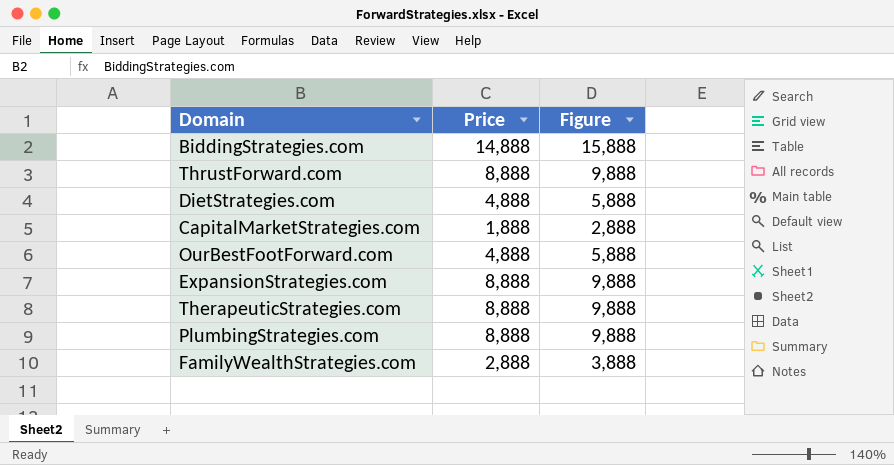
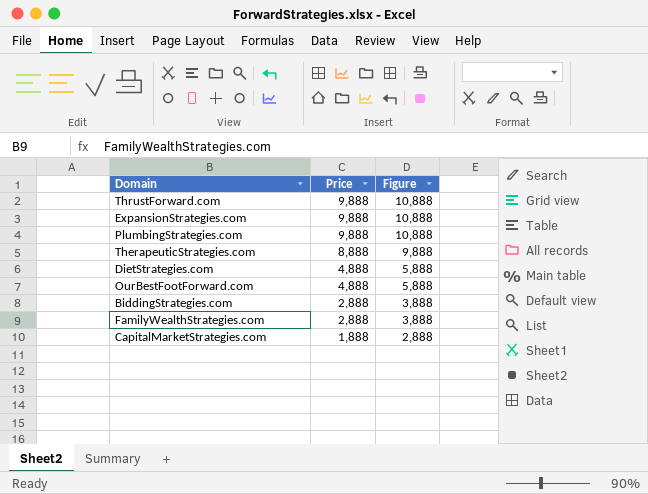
row order: none -> Price descending
ThrustForward.com | Price: 8,888 -> 9,888
ThrustForward.com | Figure: 9,888 -> 10,888
ExpansionStrategies.com | Price: 8,888 -> 9,888
ExpansionStrategies.com | Figure: 9,888 -> 10,888
PlumbingStrategies.com | Price: 8,888 -> 9,888
PlumbingStrategies.com | Figure: 9,888 -> 10,888
BiddingStrategies.com | Price: 14,888 -> 2,888
BiddingStrategies.com | Figure: 15,888 -> 3,888

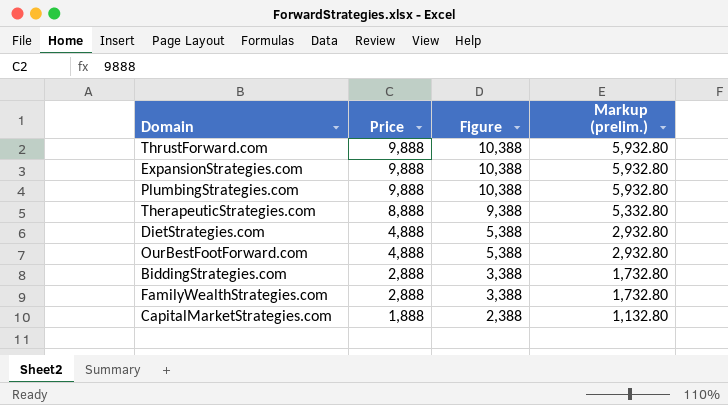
column Figure | formula: [Price] + 1000 -> [Price] + 500
column Markup (prelim.) | formula: none -> [Price] * 0.6

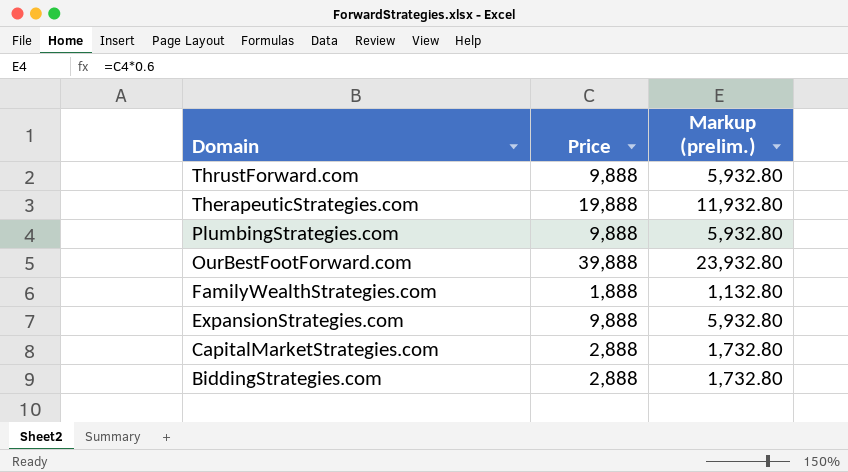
row order: Price descending -> Domain descending
column Figure | formula: [Price] + 500 -> none
row DietStrategies.com: 4,888 | 5,388 | 2,932.80 -> none
TherapeuticStrategies.com | Price: 8,888 -> 19,888
TherapeuticStrategies.com | Markup (prelim.): 5,332.80 -> 11,932.80
OurBestFootForward.com | Price: 4,888 -> 39,888
OurBestFootForward.com | Markup (prelim.): 2,932.80 -> 23,932.80
FamilyWealthStrategies.com | Price: 2,888 -> 1,888
FamilyWealthStrategies.com | Markup (prelim.): 1,732.80 -> 1,132.80
CapitalMarketStrategies.com | Price: 1,888 -> 2,888
CapitalMarketStrategies.com | Markup (prelim.): 1,132.80 -> 1,732.80

